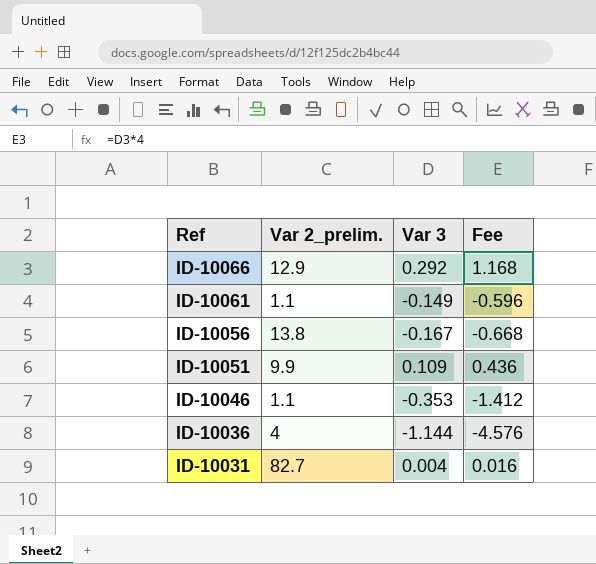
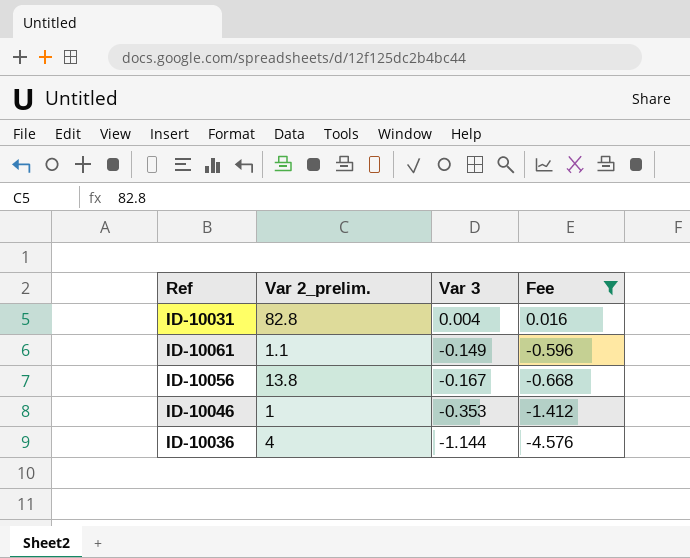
filter: none -> Fee <= 0.016
row order: Ref descending -> Var 3 descending
ID-10031 | Var 2_prelim.: 82.7 -> 82.8
ID-10046 | Var 2_prelim.: 1.1 -> 1

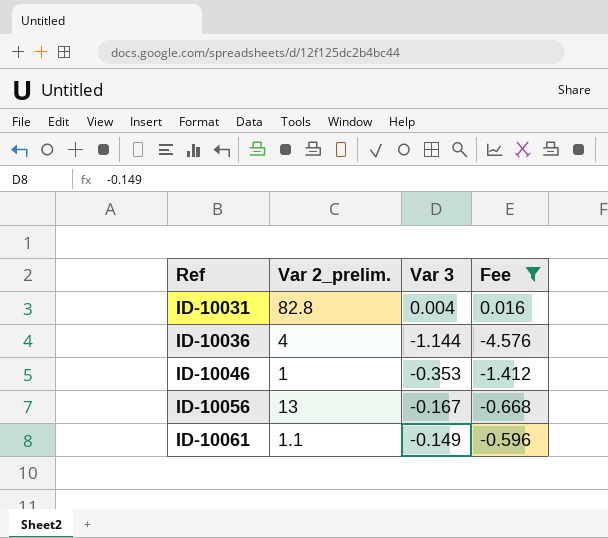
row order: Var 3 descending -> Ref ascending
ID-10056 | Var 2_prelim.: 13.8 -> 13

